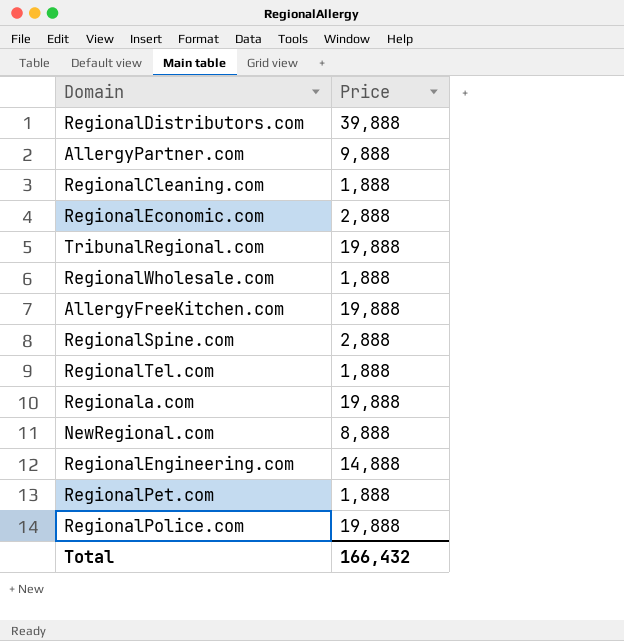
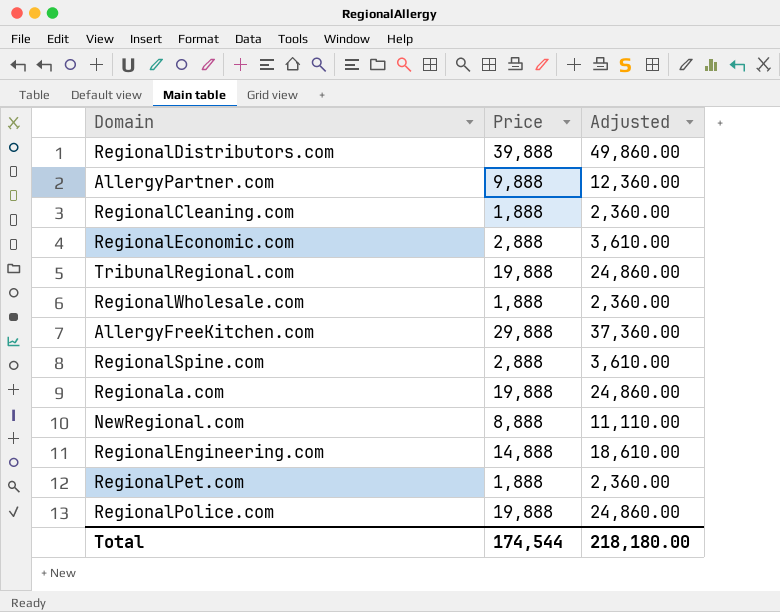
column Adjusted | formula: none -> [Price] * 1.25
row RegionalTel.com: 1,888 -> none
AllergyFreeKitchen.com | Price: 19,888 -> 29,888
Total | Price: 166,432 -> 174,544

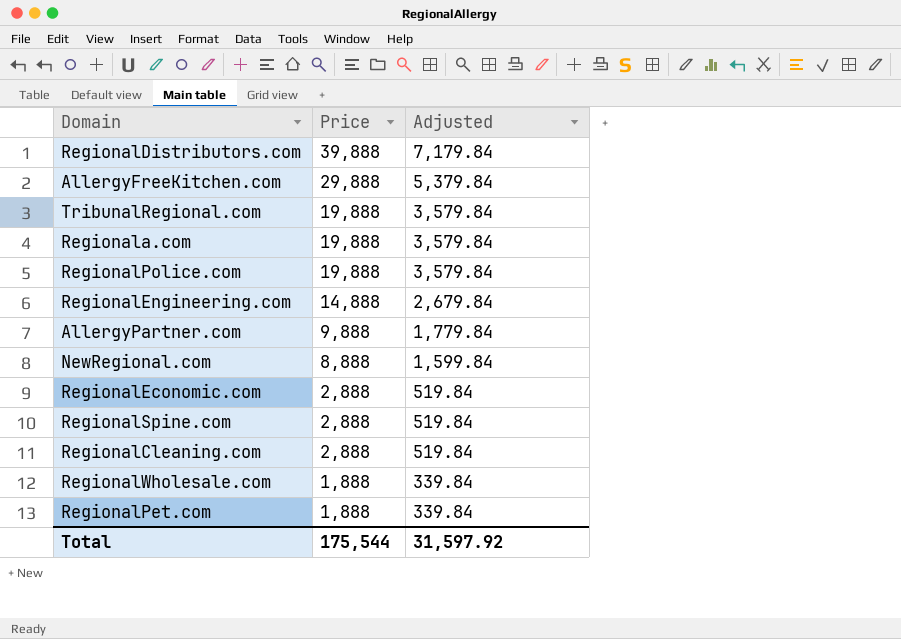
row order: none -> Price descending
column Adjusted | formula: [Price] * 1.25 -> [Price] * 0.18
RegionalCleaning.com | Price: 1,888 -> 2,888
Total | Price: 174,544 -> 175,544
Total | Adjusted: 218,180.00 -> 31,597.92

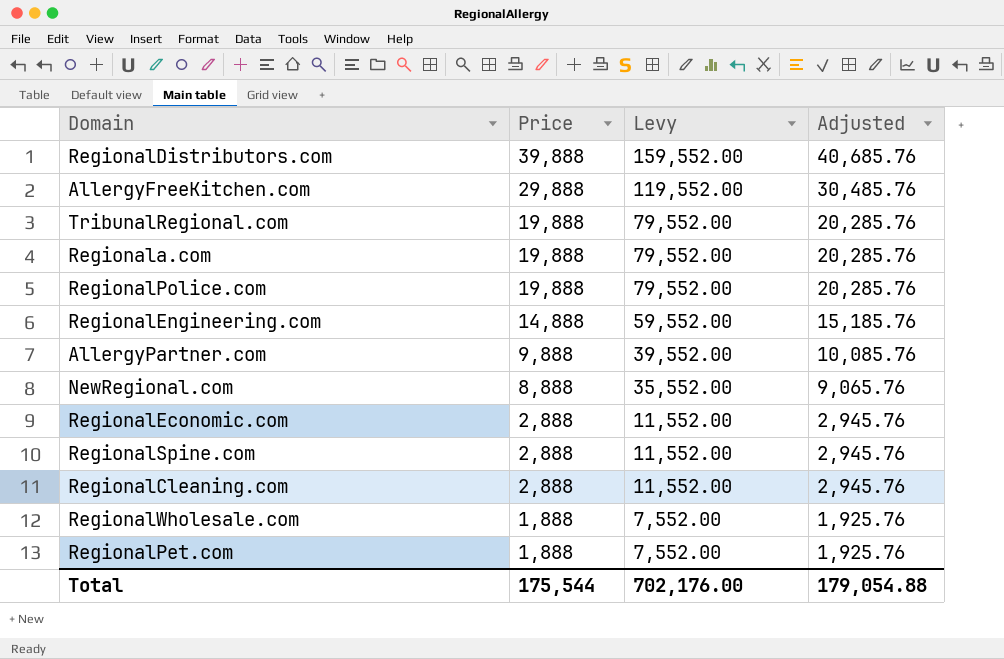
column Levy | formula: none -> [Price] * 4
column Adjusted | formula: [Price] * 0.18 -> [Price] * 1.02
Total | Adjusted: 31,597.92 -> 179,054.88

